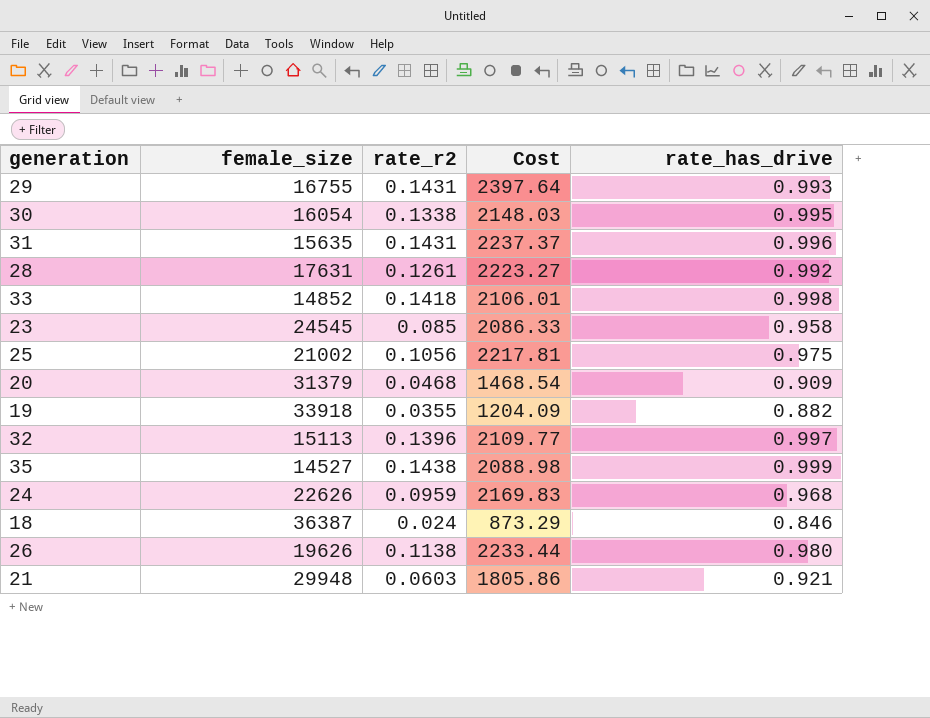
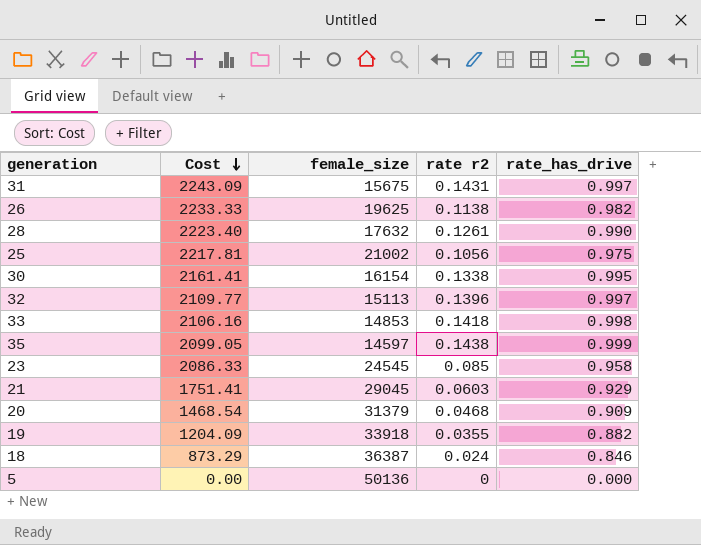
row order: none -> Cost descending
column Cost | position: 4 -> 2
column name: rate_r2 -> rate r2
row 29: 16755 | 0.1431 | 2397.64 | 0.993 -> none
row 24: 22626 | 0.0959 | 2169.83 | 0.968 -> none
31 | Cost: 2237.37 -> 2243.09
31 | female_size: 15635 -> 15675
31 | rate_has_drive: 0.996 -> 0.997
26 | Cost: 2233.44 -> 2233.33
26 | female_size: 19626 -> 19625
26 | rate_has_drive: 0.980 -> 0.982
28 | Cost: 2223.27 -> 2223.40
28 | female_size: 17631 -> 17632
28 | rate_has_drive: 0.992 -> 0.990
30 | Cost: 2148.03 -> 2161.41
30 | female_size: 16054 -> 16154
33 | Cost: 2106.01 -> 2106.16
33 | female_size: 14852 -> 14853
35 | Cost: 2088.98 -> 2099.05
35 | female_size: 14527 -> 14597
21 | Cost: 1805.86 -> 1751.41
21 | female_size: 29948 -> 29045
21 | rate_has_drive: 0.921 -> 0.929
row 5: none -> 0.00 | 50136 | 0 | 0.000

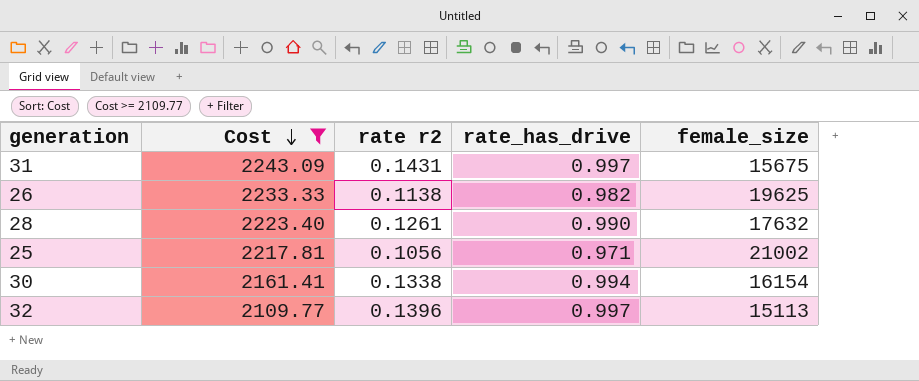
filter: none -> Cost >= 2109.77
column female_size | position: 3 -> 5
25 | rate_has_drive: 0.975 -> 0.971
30 | rate_has_drive: 0.995 -> 0.994

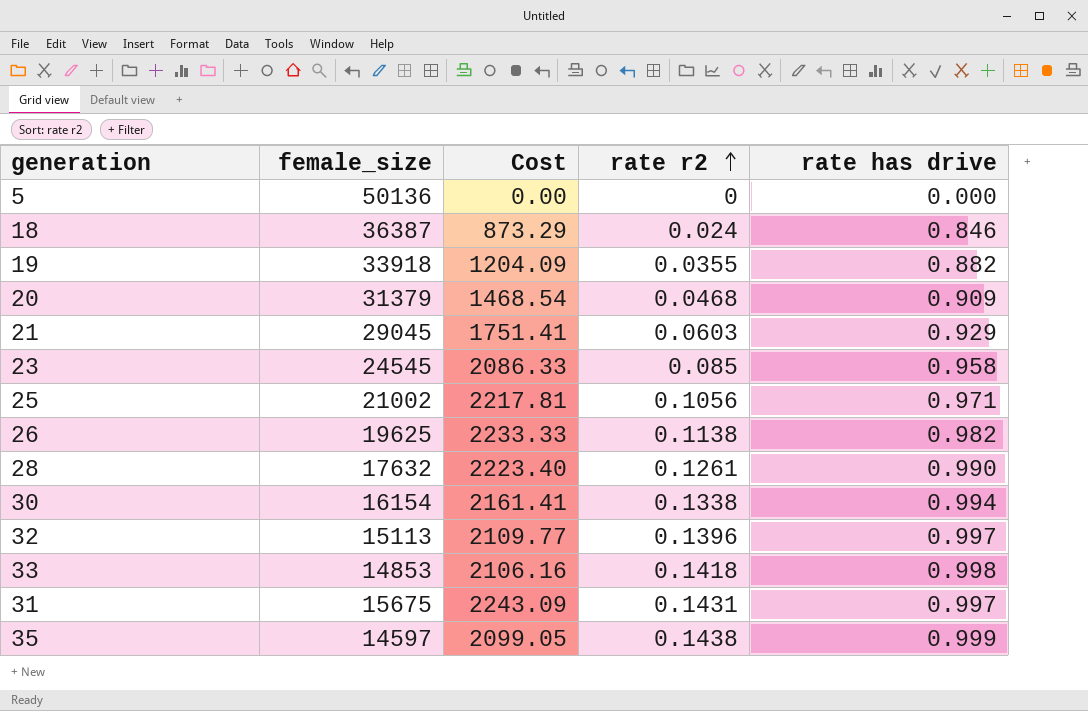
filter: Cost >= 2109.77 -> none
row order: Cost descending -> rate r2 ascending
column female_size | position: 5 -> 2
column name: rate_has_drive -> rate has drive

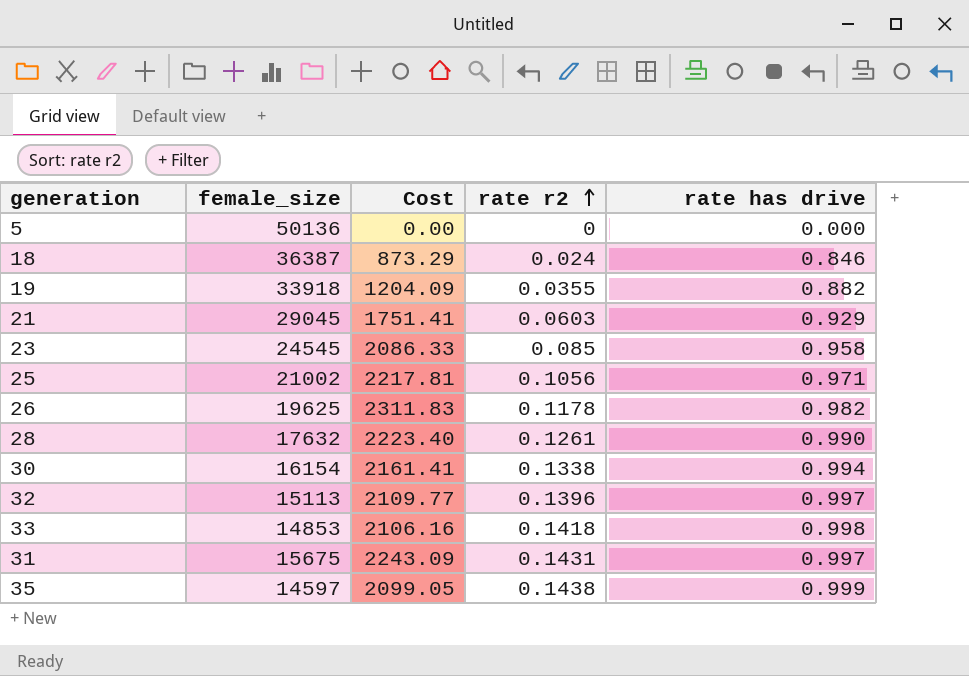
row 20: 31379 | 1468.54 | 0.0468 | 0.909 -> none
26 | Cost: 2233.33 -> 2311.83
26 | rate r2: 0.1138 -> 0.1178

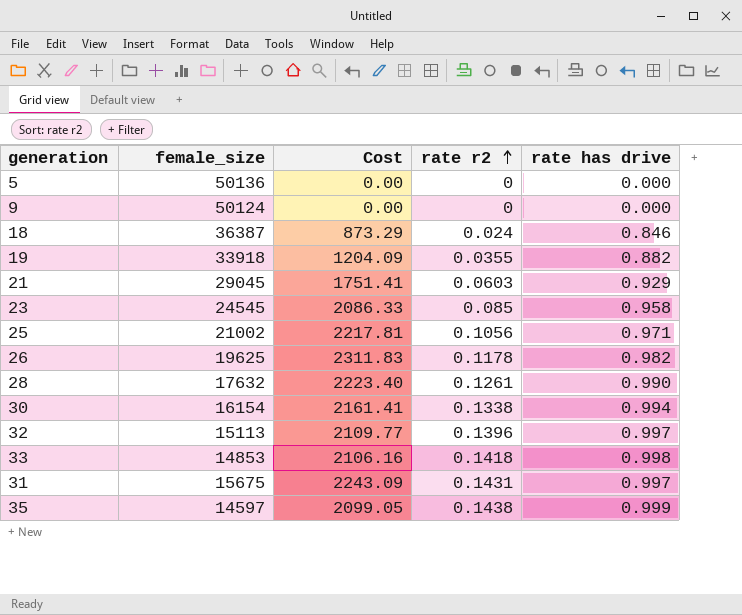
row 9: none -> 50124 | 0.00 | 0 | 0.000

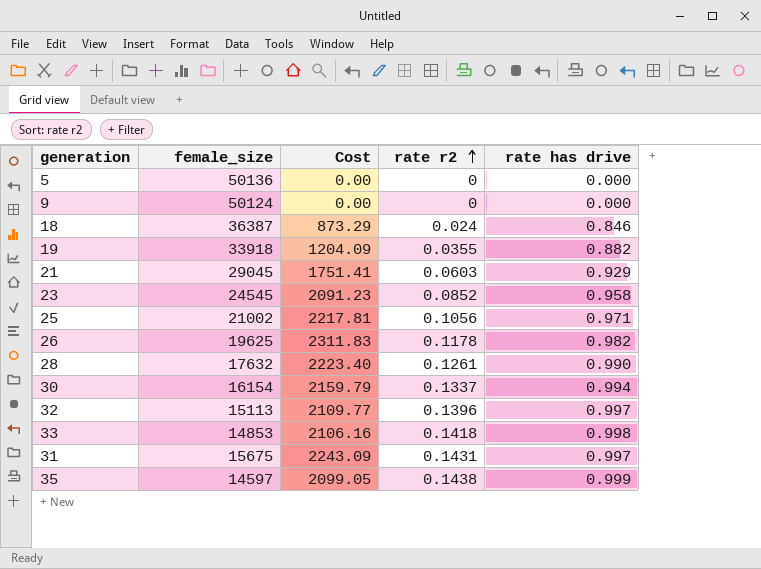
23 | Cost: 2086.33 -> 2091.23
23 | rate r2: 0.085 -> 0.0852
30 | Cost: 2161.41 -> 2159.79
30 | rate r2: 0.1338 -> 0.1337

